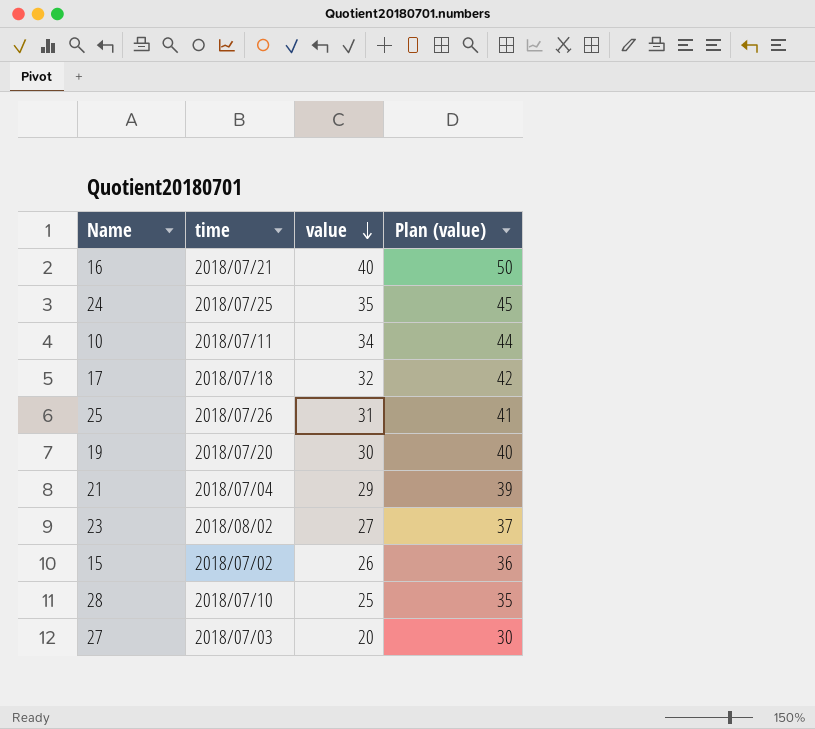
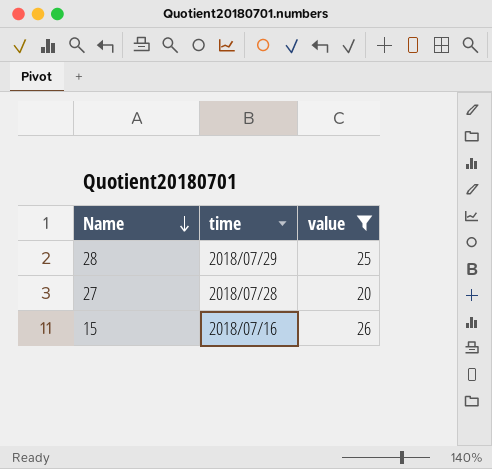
filter: none -> value <= 26
row order: value descending -> Name descending
column Plan (value) | formula: [value] + 10 -> none
28 | time: 2018/07/10 -> 2018/07/29
27 | time: 2018/07/03 -> 2018/07/28
15 | time: 2018/07/02 -> 2018/07/16

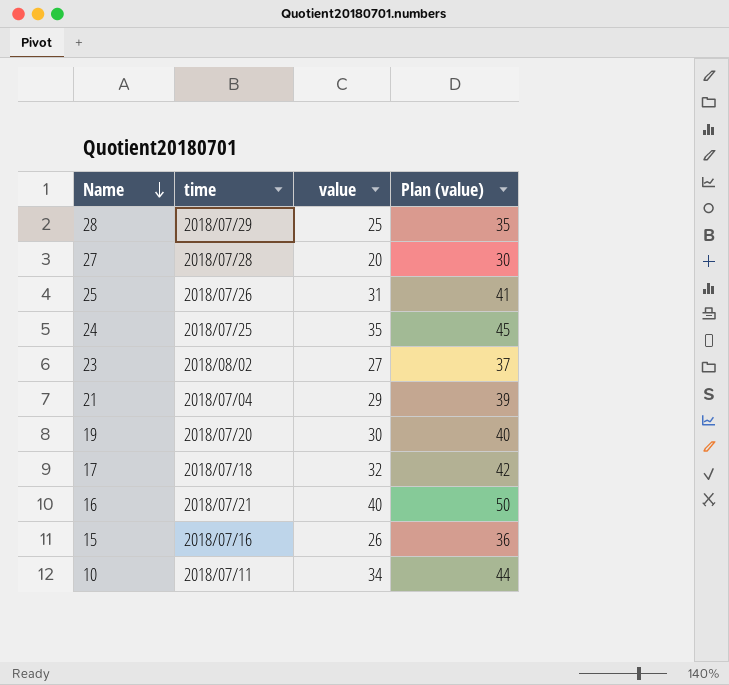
filter: value <= 26 -> none
column Plan (value) | formula: none -> [value] + 10

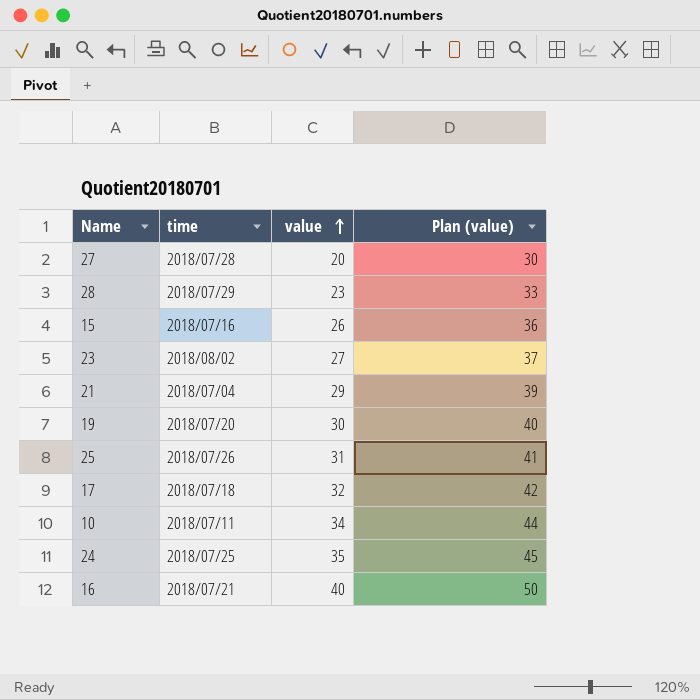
row order: Name descending -> value ascending
28 | value: 25 -> 23
28 | Plan (value): 35 -> 33

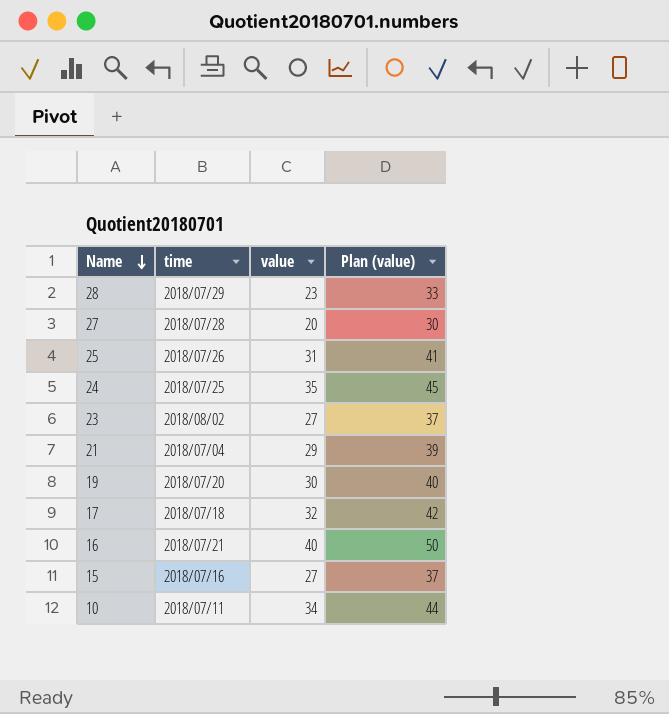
row order: value ascending -> Name descending
15 | value: 26 -> 27
15 | Plan (value): 36 -> 37

